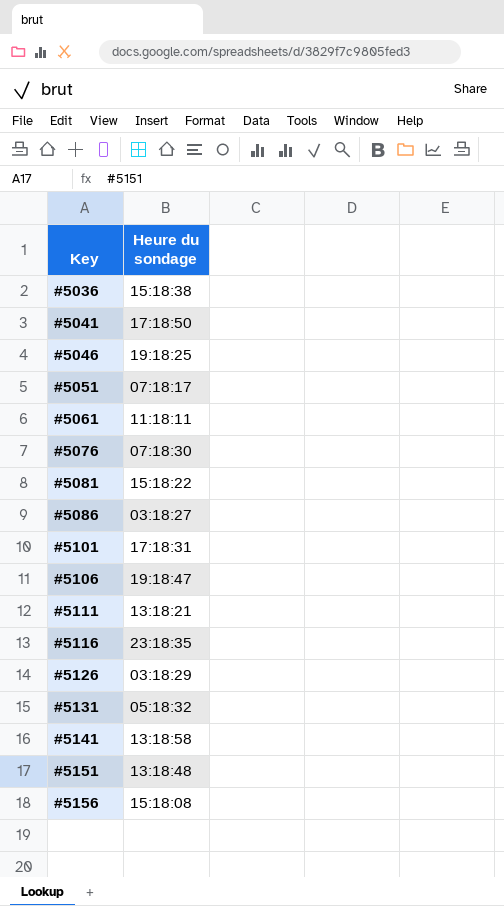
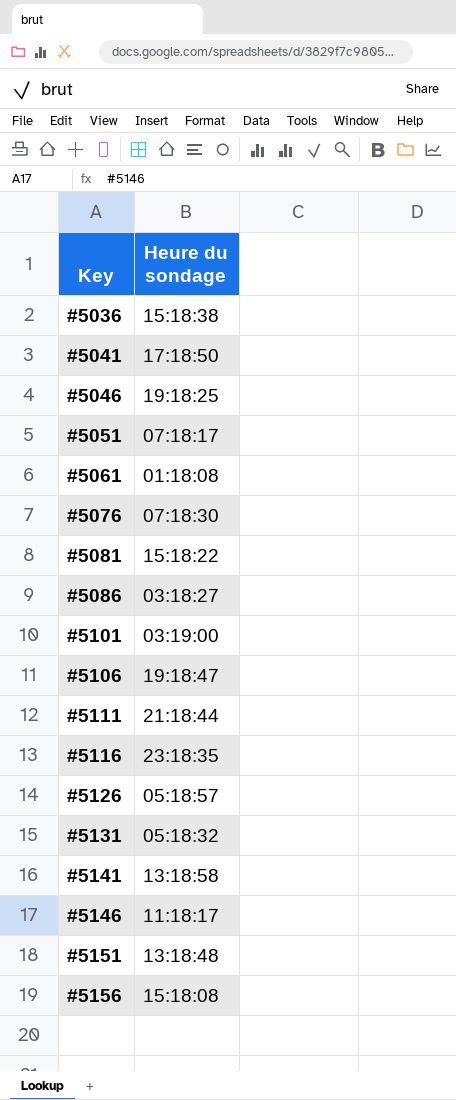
#5061 | Heure du sondage: 11:18:11 -> 01:18:08
#5101 | Heure du sondage: 17:18:31 -> 03:19:00
#5111 | Heure du sondage: 13:18:21 -> 21:18:44
#5126 | Heure du sondage: 03:18:29 -> 05:18:57
row #5146: none -> 11:18:17

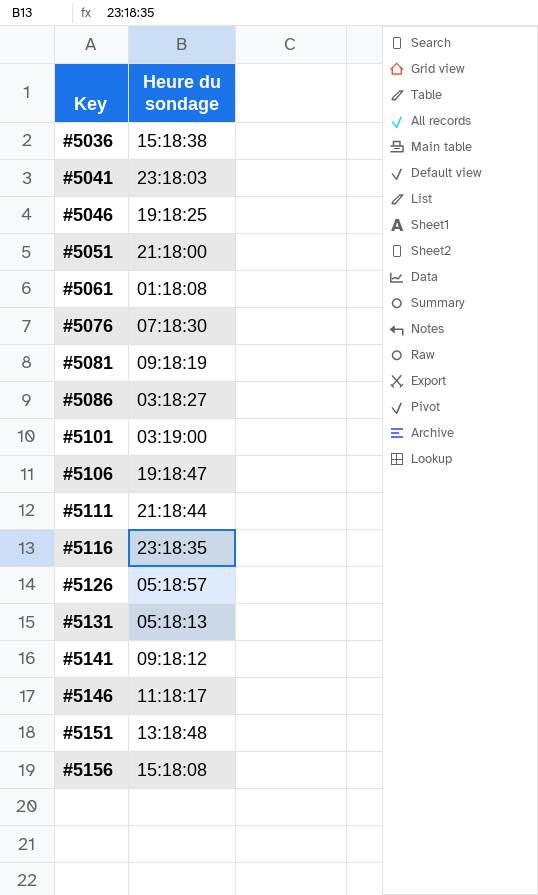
#5041 | Heure du sondage: 17:18:50 -> 23:18:03
#5051 | Heure du sondage: 07:18:17 -> 21:18:00
#5081 | Heure du sondage: 15:18:22 -> 09:18:19
#5131 | Heure du sondage: 05:18:32 -> 05:18:13
#5141 | Heure du sondage: 13:18:58 -> 09:18:12

